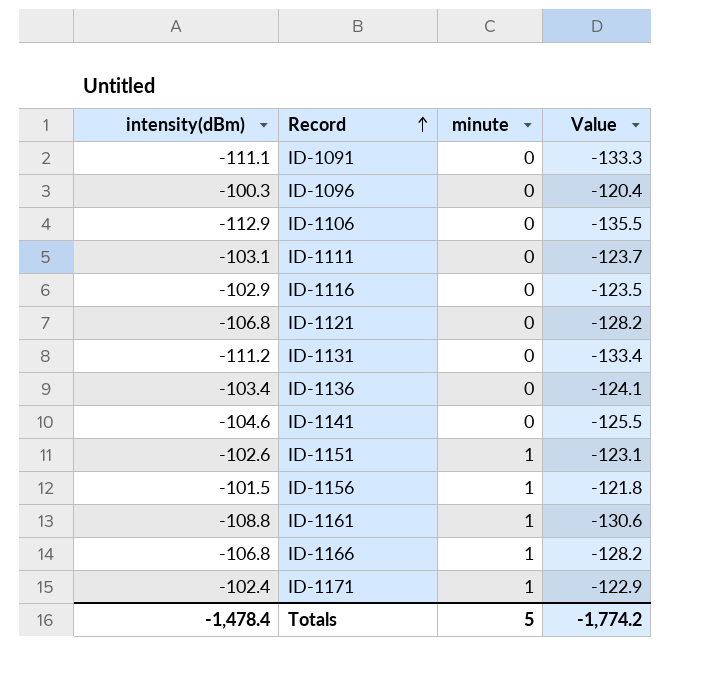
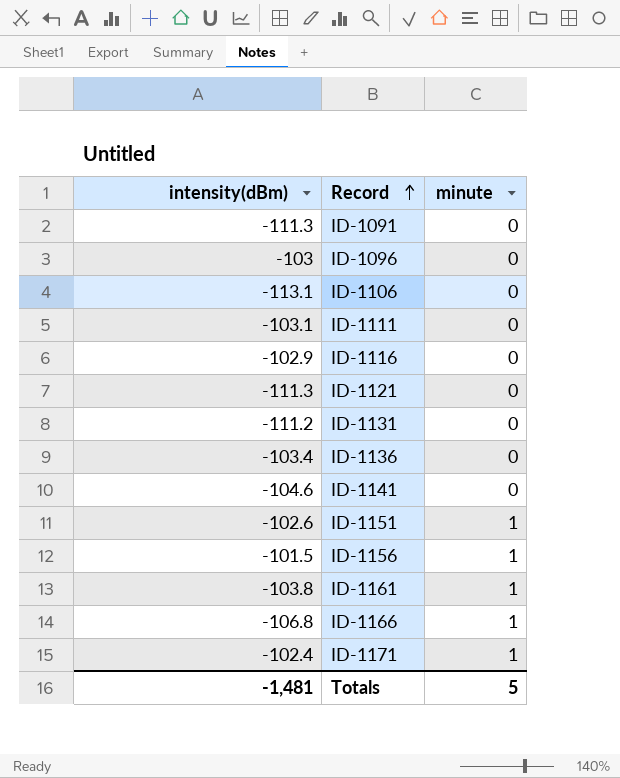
column Value | formula: [intensity(dBm)] * 1.2 -> none
ID-1091 | intensity(dBm): -111.1 -> -111.3
ID-1096 | intensity(dBm): -100.3 -> -103
ID-1106 | intensity(dBm): -112.9 -> -113.1
ID-1121 | intensity(dBm): -106.8 -> -111.3
ID-1161 | intensity(dBm): -108.8 -> -103.8
Totals | intensity(dBm): -1,478.4 -> -1,481

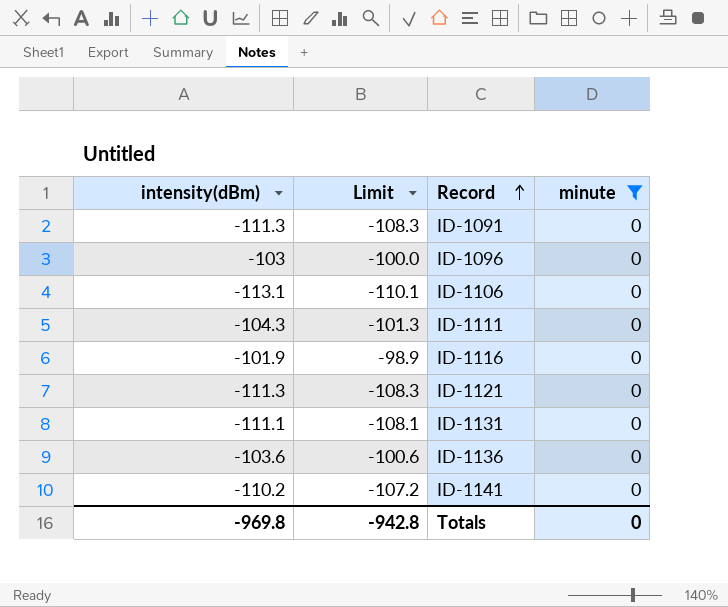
filter: none -> minute = 0
column Limit | formula: none -> [intensity(dBm)] + 3
ID-1111 | intensity(dBm): -103.1 -> -104.3
ID-1116 | intensity(dBm): -102.9 -> -101.9
ID-1131 | intensity(dBm): -111.2 -> -111.1
ID-1136 | intensity(dBm): -103.4 -> -103.6
ID-1141 | intensity(dBm): -104.6 -> -110.2
Totals | intensity(dBm): -1,481 -> -969.8
Totals | minute: 5 -> 0

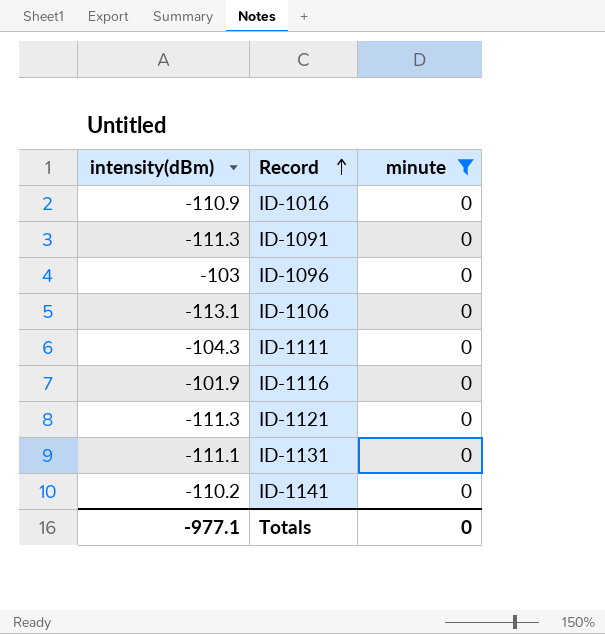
column Limit | formula: [intensity(dBm)] + 3 -> none
row ID-1136: -103.6 | -100.6 | 0 -> none
row ID-1016: none -> -110.9 | 0
Totals | intensity(dBm): -969.8 -> -977.1

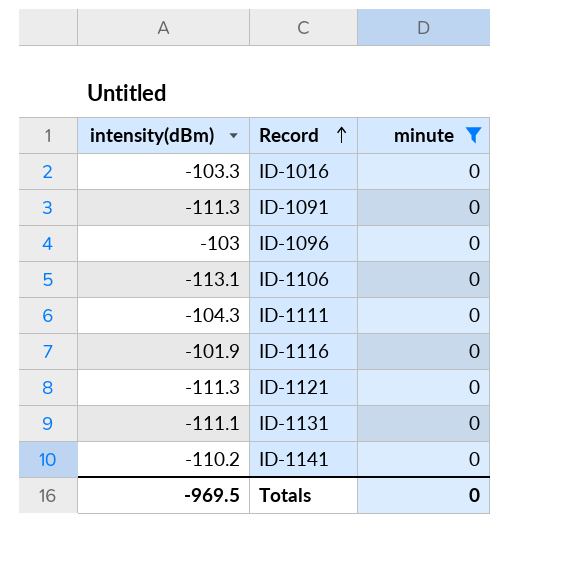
ID-1016 | intensity(dBm): -110.9 -> -103.3
Totals | intensity(dBm): -977.1 -> -969.5

